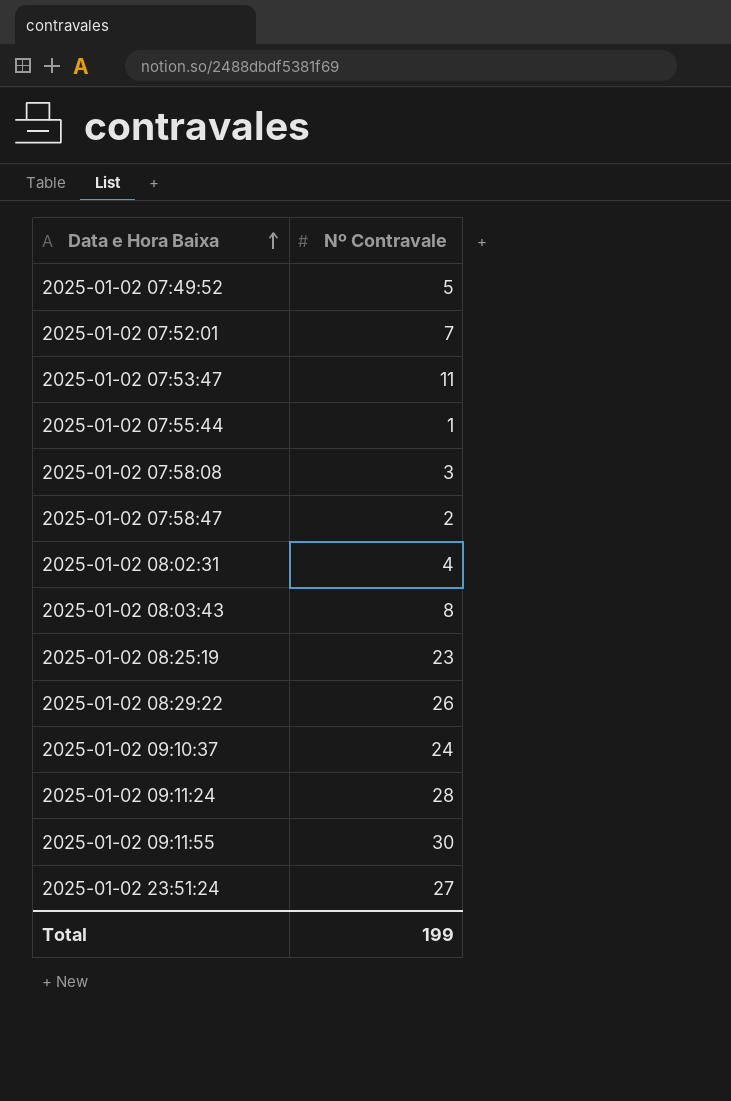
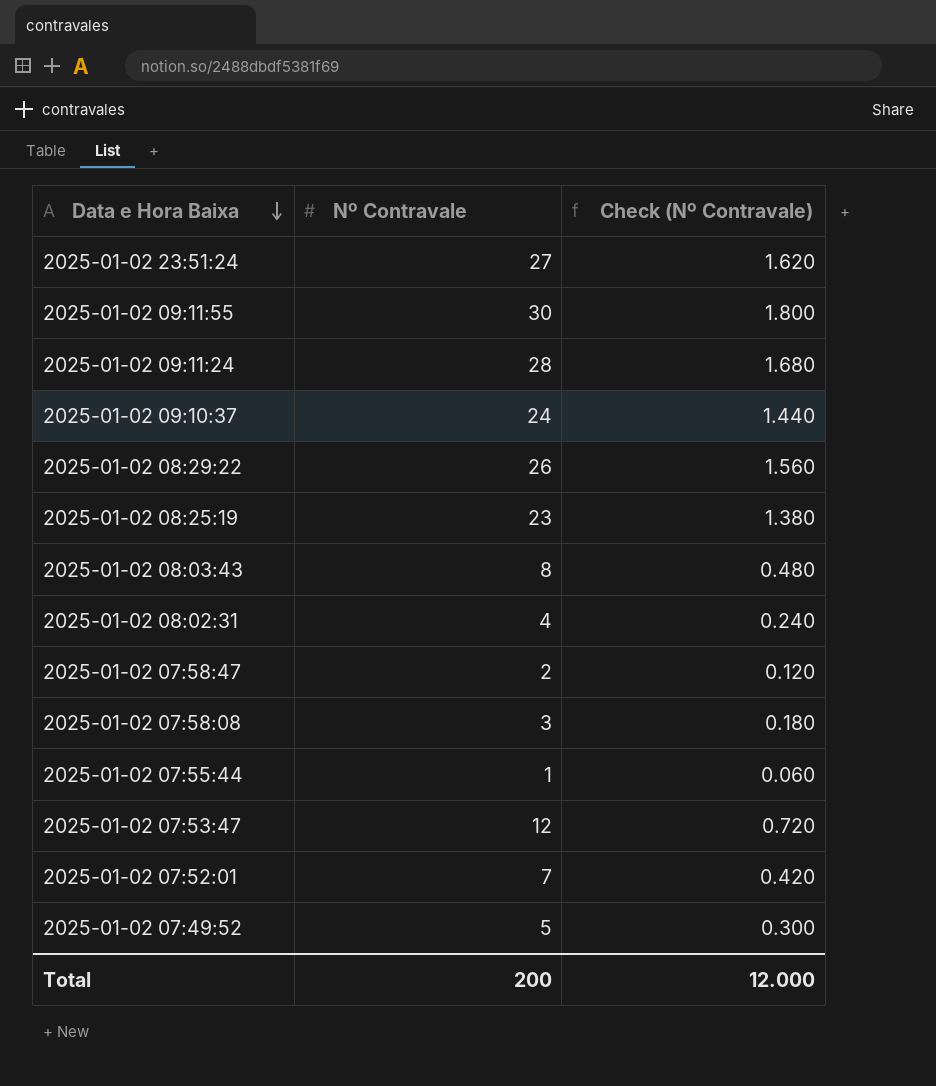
row order: Data e Hora Baixa ascending -> Data e Hora Baixa descending
column Check (Nº Contravale) | formula: none -> [Nº Contravale] * 0.06
2025-01-02 07:53:47 | Nº Contravale: 11 -> 12
Total | Nº Contravale: 199 -> 200

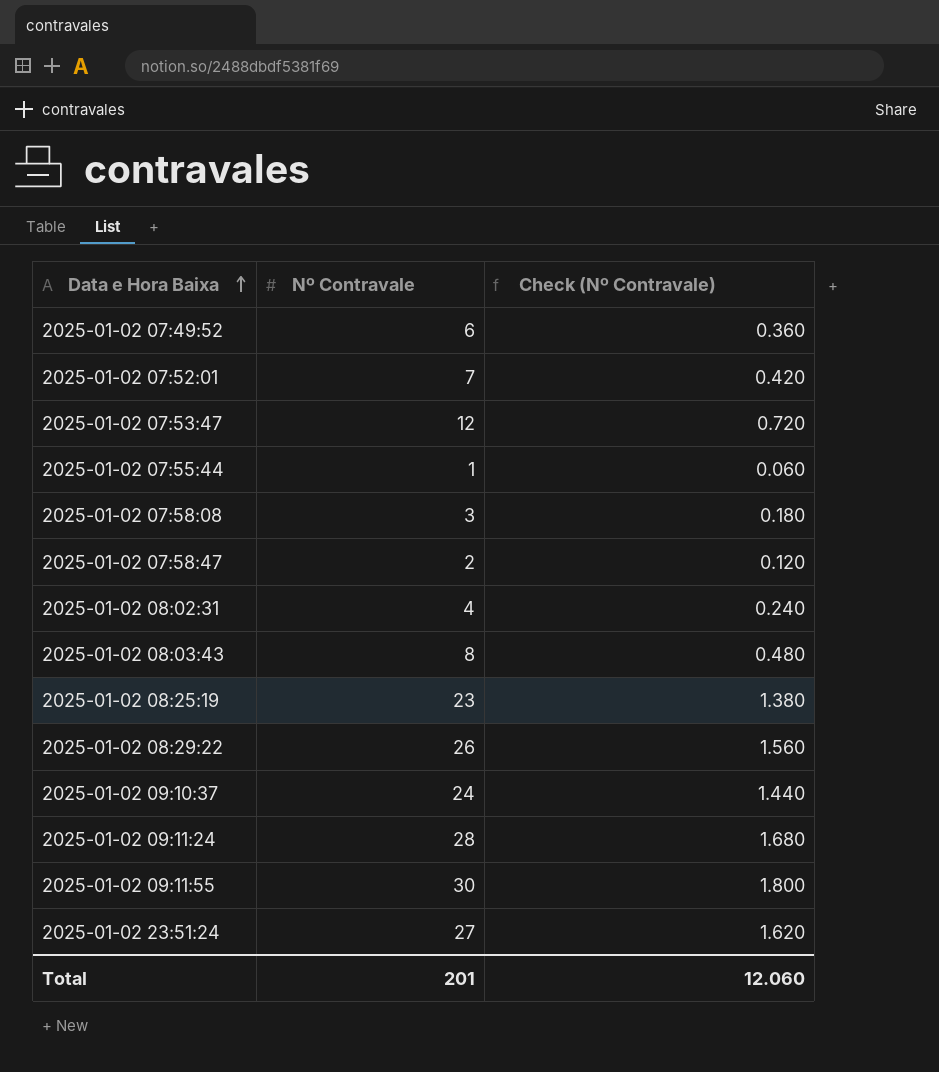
row order: Data e Hora Baixa descending -> Data e Hora Baixa ascending
2025-01-02 07:49:52 | Nº Contravale: 5 -> 6
2025-01-02 07:49:52 | Check (Nº Contravale): 0.300 -> 0.360
Total | Nº Contravale: 200 -> 201
Total | Check (Nº Contravale): 12.000 -> 12.060

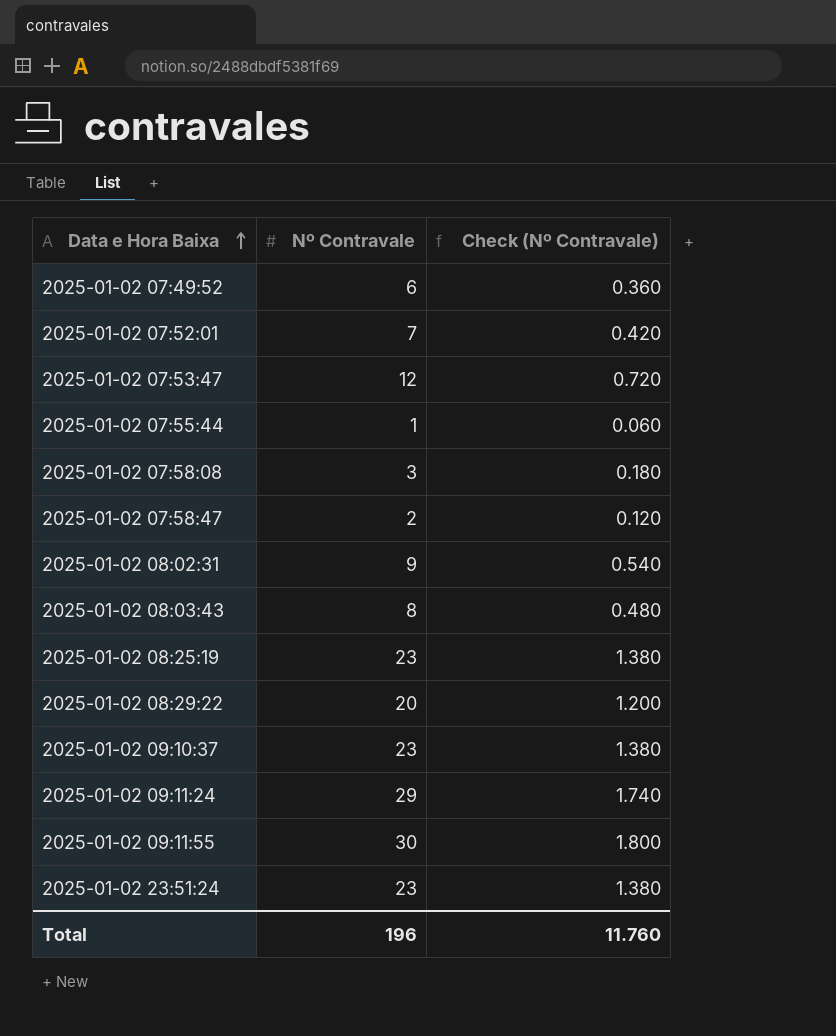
2025-01-02 08:02:31 | Nº Contravale: 4 -> 9
2025-01-02 08:02:31 | Check (Nº Contravale): 0.240 -> 0.540
2025-01-02 08:29:22 | Nº Contravale: 26 -> 20
2025-01-02 08:29:22 | Check (Nº Contravale): 1.560 -> 1.200
2025-01-02 09:10:37 | Nº Contravale: 24 -> 23
2025-01-02 09:10:37 | Check (Nº Contravale): 1.440 -> 1.380
2025-01-02 09:11:24 | Nº Contravale: 28 -> 29
2025-01-02 09:11:24 | Check (Nº Contravale): 1.680 -> 1.740
2025-01-02 23:51:24 | Nº Contravale: 27 -> 23
2025-01-02 23:51:24 | Check (Nº Contravale): 1.620 -> 1.380
Total | Nº Contravale: 201 -> 196
Total | Check (Nº Contravale): 12.060 -> 11.760

